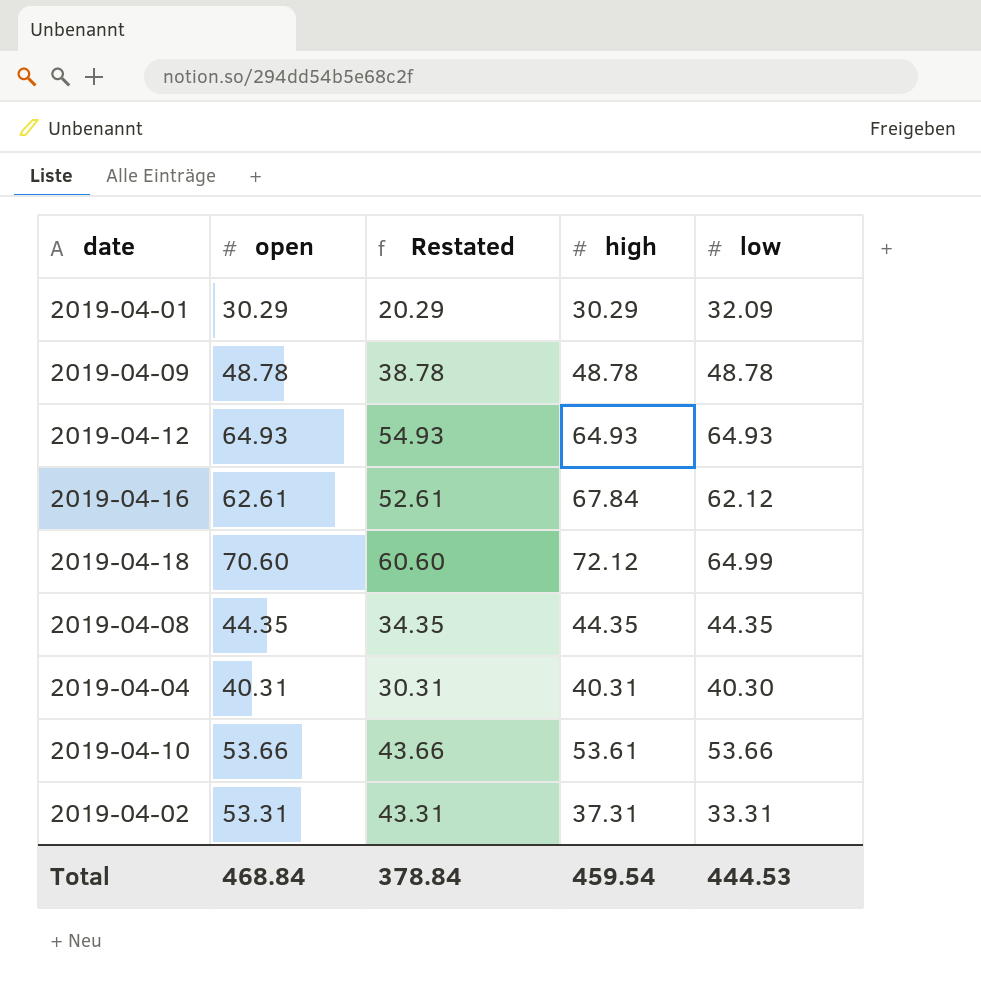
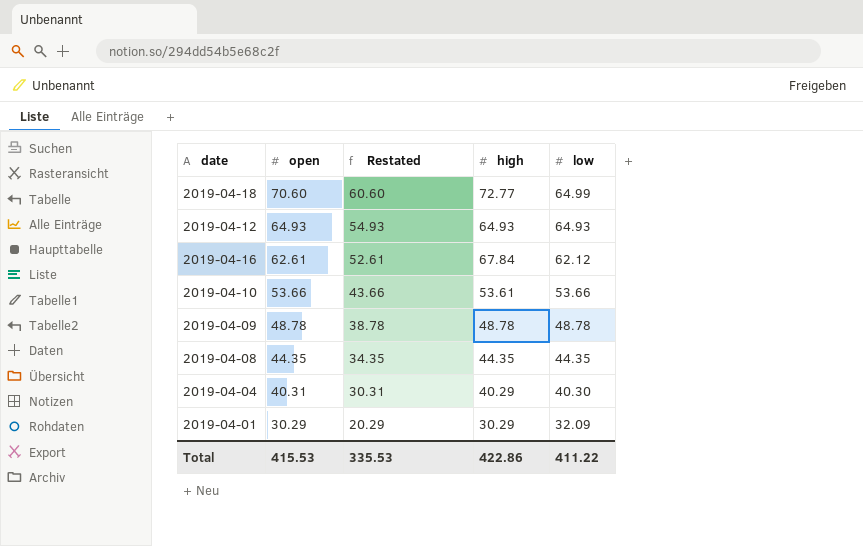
row order: none -> open descending
row 2019-04-02: 53.31 | 43.31 | 37.31 | 33.31 -> none
2019-04-18 | high: 72.12 -> 72.77
2019-04-04 | high: 40.31 -> 40.29
Total | open: 468.84 -> 415.53
Total | Restated: 378.84 -> 335.53
Total | high: 459.54 -> 422.86
Total | low: 444.53 -> 411.22

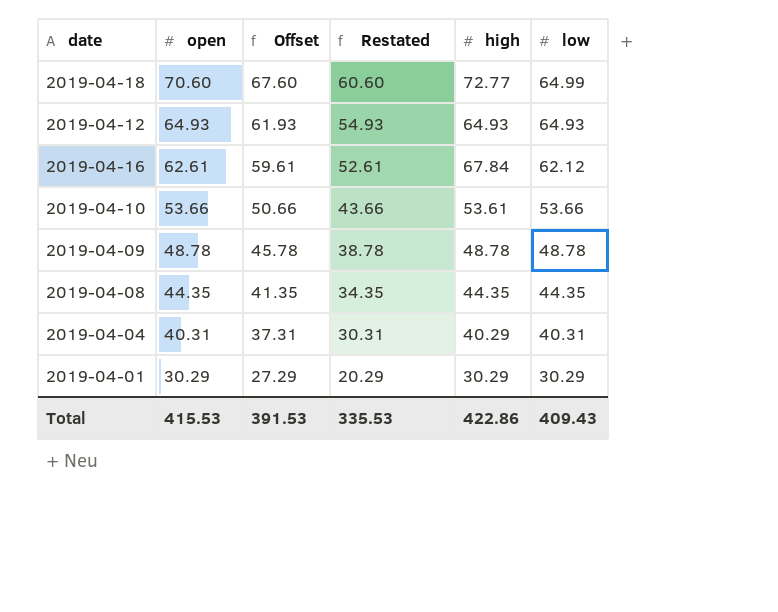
column Offset | formula: none -> [open] - 3
2019-04-04 | low: 40.30 -> 40.31
2019-04-01 | low: 32.09 -> 30.29
Total | low: 411.22 -> 409.43

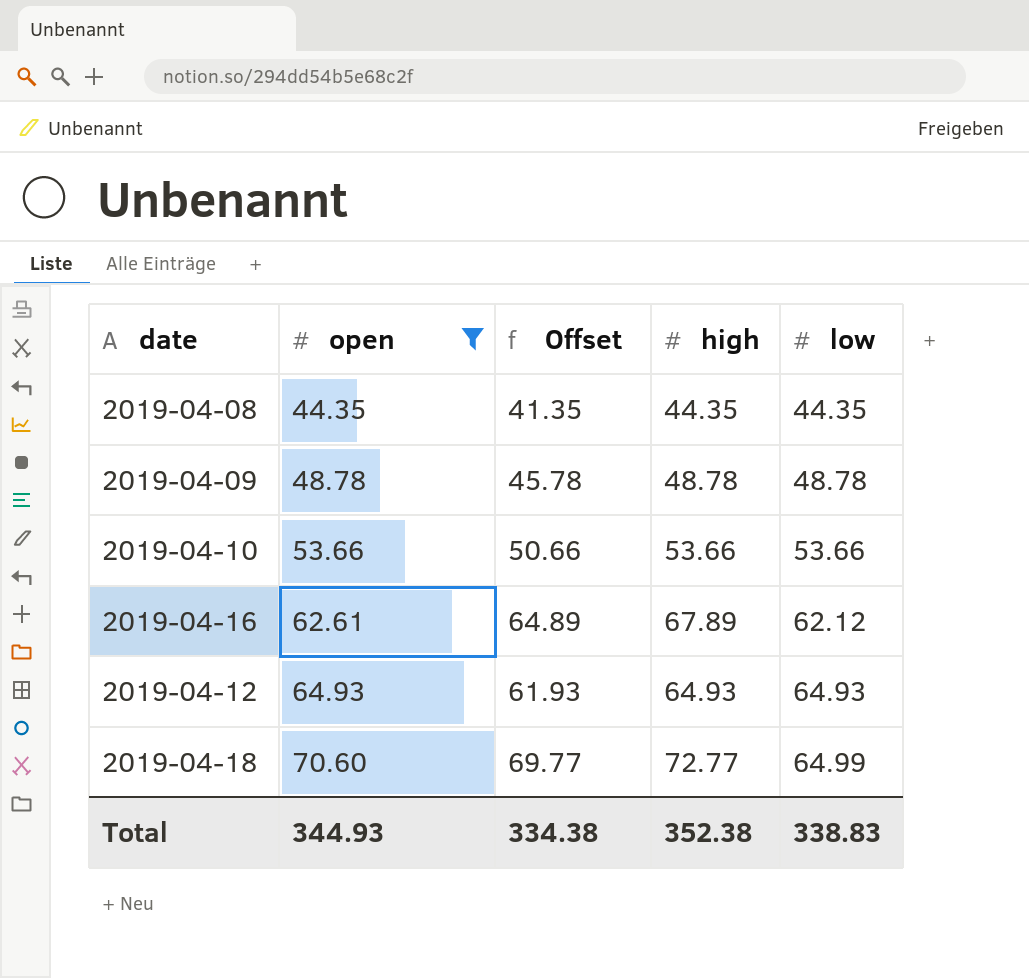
filter: none -> open >= 44.35
row order: open descending -> open ascending
column Restated | formula: [open] - 10 -> none
column Offset | formula: [open] - 3 -> [high] - 3
2019-04-10 | high: 53.61 -> 53.66
2019-04-16 | high: 67.84 -> 67.89
Total | open: 415.53 -> 344.93
Total | Offset: 391.53 -> 334.38
Total | high: 422.86 -> 352.38
Total | low: 409.43 -> 338.83

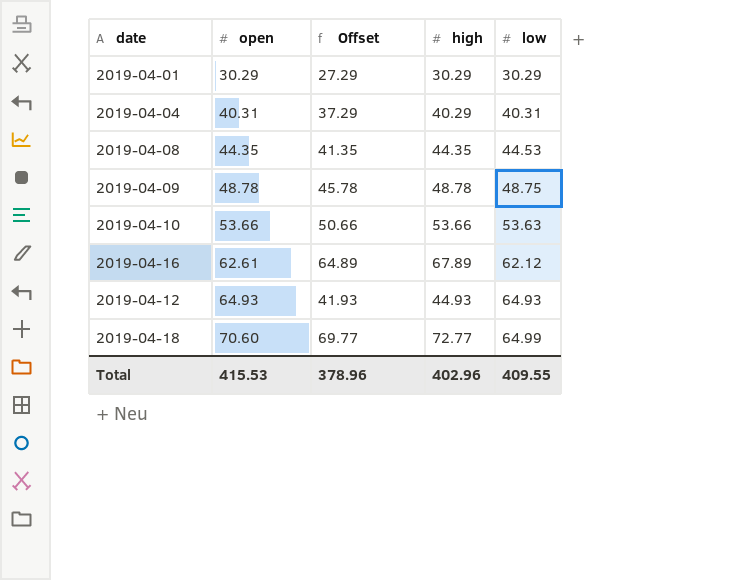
filter: open >= 44.35 -> none
2019-04-08 | low: 44.35 -> 44.53
2019-04-09 | low: 48.78 -> 48.75
2019-04-10 | low: 53.66 -> 53.63
2019-04-12 | Offset: 61.93 -> 41.93
2019-04-12 | high: 64.93 -> 44.93
Total | open: 344.93 -> 415.53
Total | Offset: 334.38 -> 378.96
Total | high: 352.38 -> 402.96
Total | low: 338.83 -> 409.55

